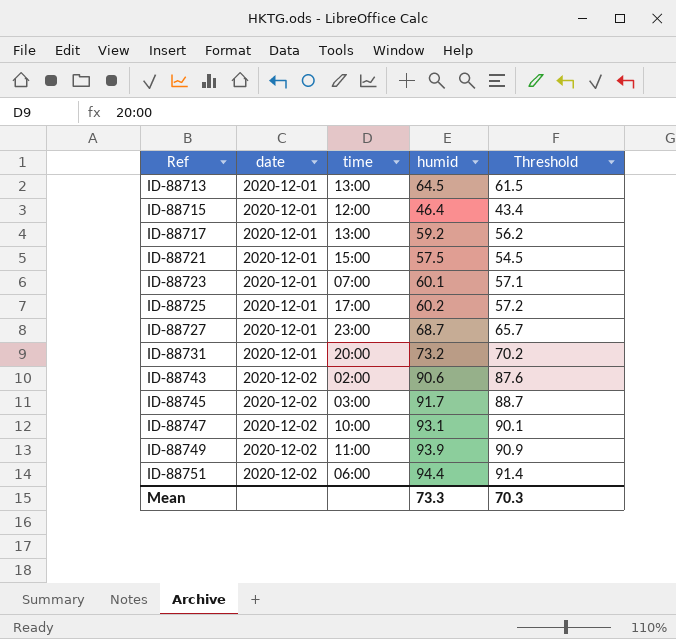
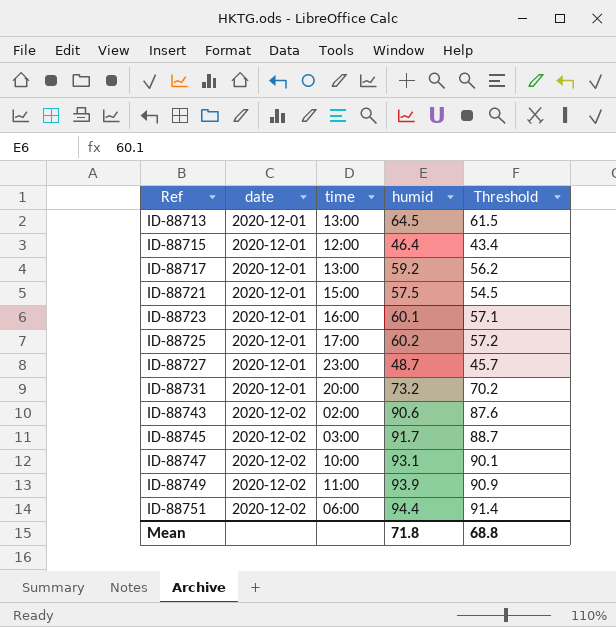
ID-88723 | time: 07:00 -> 16:00
ID-88727 | humid: 68.7 -> 48.7
ID-88727 | Threshold: 65.7 -> 45.7
Mean | humid: 73.3 -> 71.8
Mean | Threshold: 70.3 -> 68.8

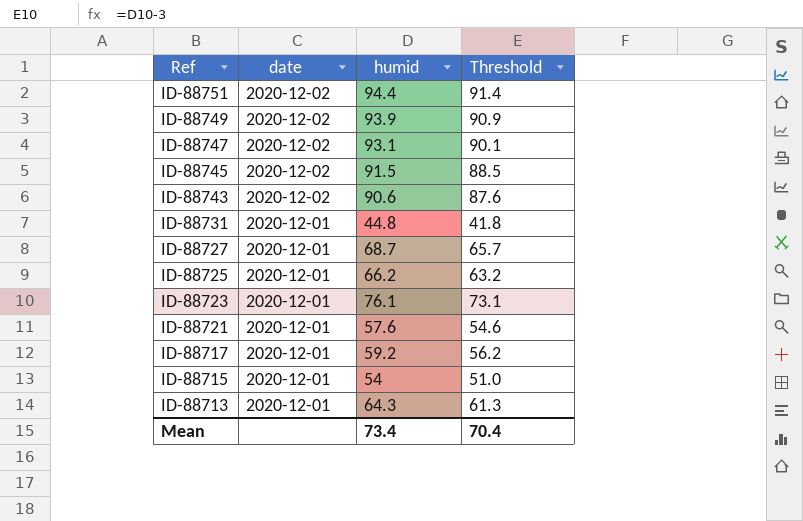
row order: Ref ascending -> Ref descending
column time | position: 3 -> none
ID-88745 | humid: 91.7 -> 91.5
ID-88745 | Threshold: 88.7 -> 88.5
ID-88731 | humid: 73.2 -> 44.8
ID-88731 | Threshold: 70.2 -> 41.8
ID-88727 | humid: 48.7 -> 68.7
ID-88727 | Threshold: 45.7 -> 65.7
ID-88725 | humid: 60.2 -> 66.2
ID-88725 | Threshold: 57.2 -> 63.2
ID-88723 | humid: 60.1 -> 76.1
ID-88723 | Threshold: 57.1 -> 73.1
ID-88721 | humid: 57.5 -> 57.6
ID-88721 | Threshold: 54.5 -> 54.6
ID-88715 | humid: 46.4 -> 54
ID-88715 | Threshold: 43.4 -> 51.0
ID-88713 | humid: 64.5 -> 64.3
ID-88713 | Threshold: 61.5 -> 61.3
Mean | humid: 71.8 -> 73.4
Mean | Threshold: 68.8 -> 70.4

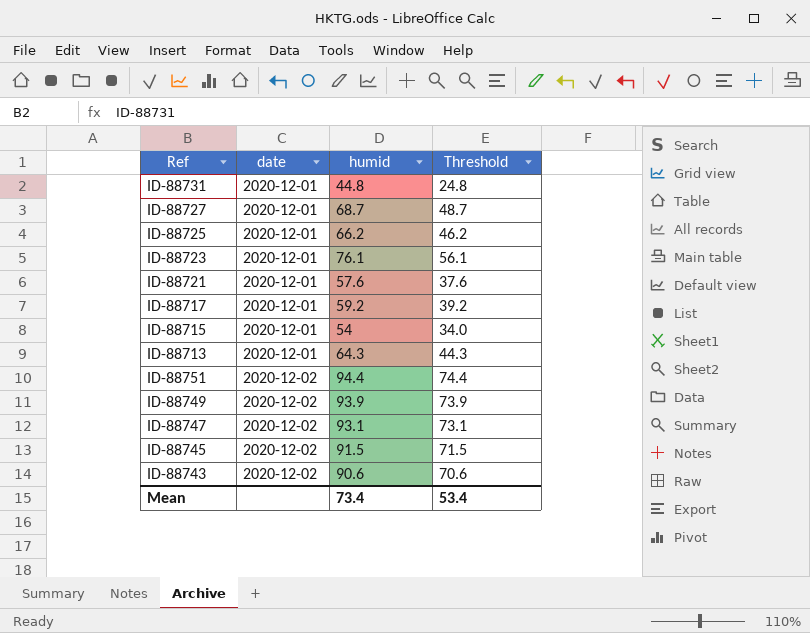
row order: Ref descending -> date ascending
column Threshold | formula: [humid] - 3 -> [humid] - 20
Mean | Threshold: 70.4 -> 53.4

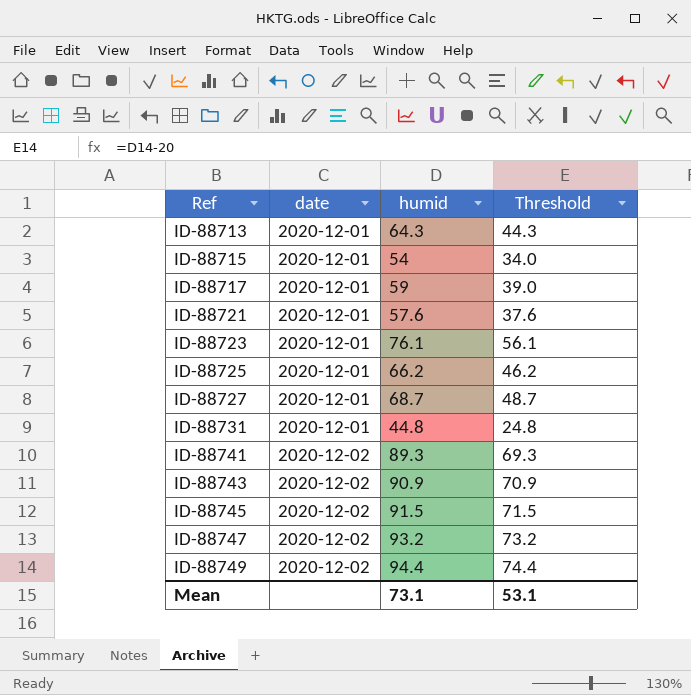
row order: date ascending -> Ref ascending
row ID-88751: 2020-12-02 | 94.4 | 74.4 -> none
ID-88717 | humid: 59.2 -> 59
ID-88717 | Threshold: 39.2 -> 39.0
row ID-88741: none -> 2020-12-02 | 89.3 | 69.3
ID-88743 | humid: 90.6 -> 90.9
ID-88743 | Threshold: 70.6 -> 70.9
ID-88747 | humid: 93.1 -> 93.2
ID-88747 | Threshold: 73.1 -> 73.2
ID-88749 | humid: 93.9 -> 94.4
ID-88749 | Threshold: 73.9 -> 74.4
Mean | humid: 73.4 -> 73.1
Mean | Threshold: 53.4 -> 53.1

